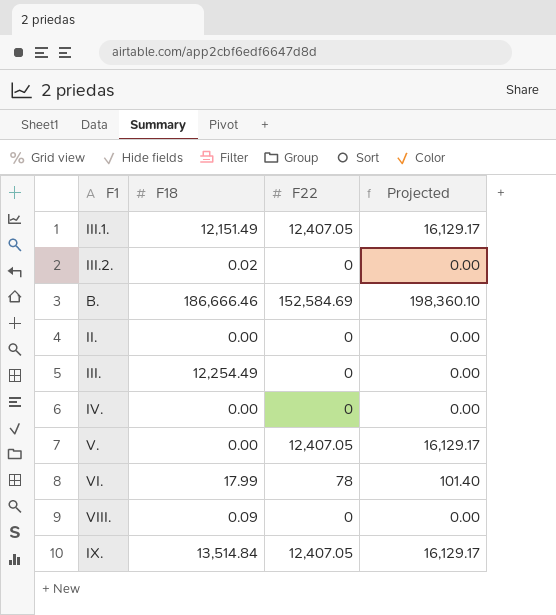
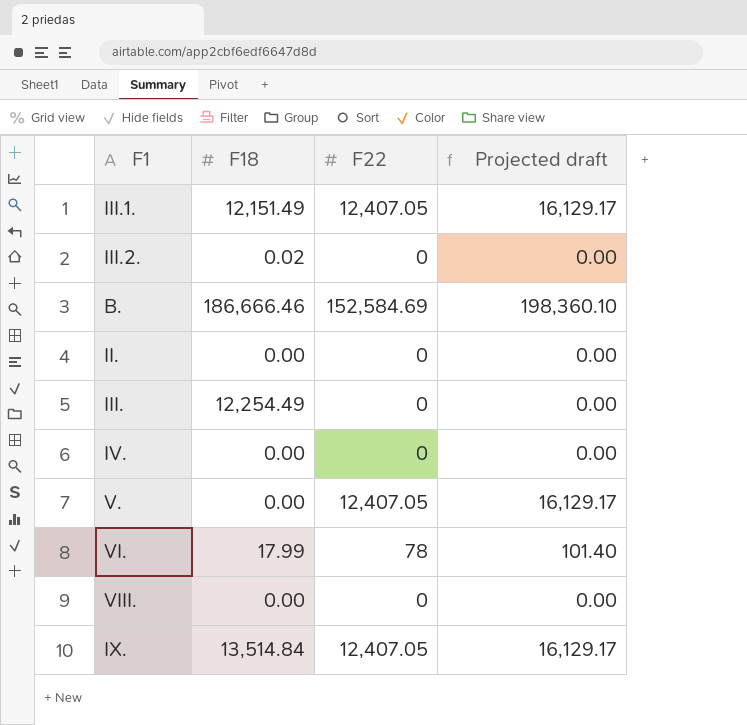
column name: Projected -> Projected draft
VIII. | F18: 0.09 -> 0.00

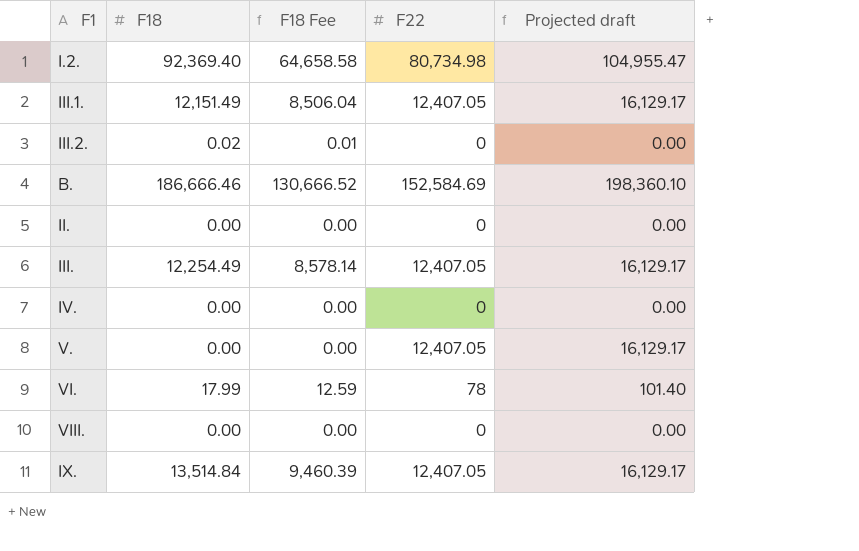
column F18 Fee | formula: none -> [F18] * 0.7
row I.2.: none -> 92,369.40 | 64,658.58 | 80,734.98 | 104,955.47
III. | F22: 0 -> 12,407.05
III. | Projected draft: 0.00 -> 16,129.17

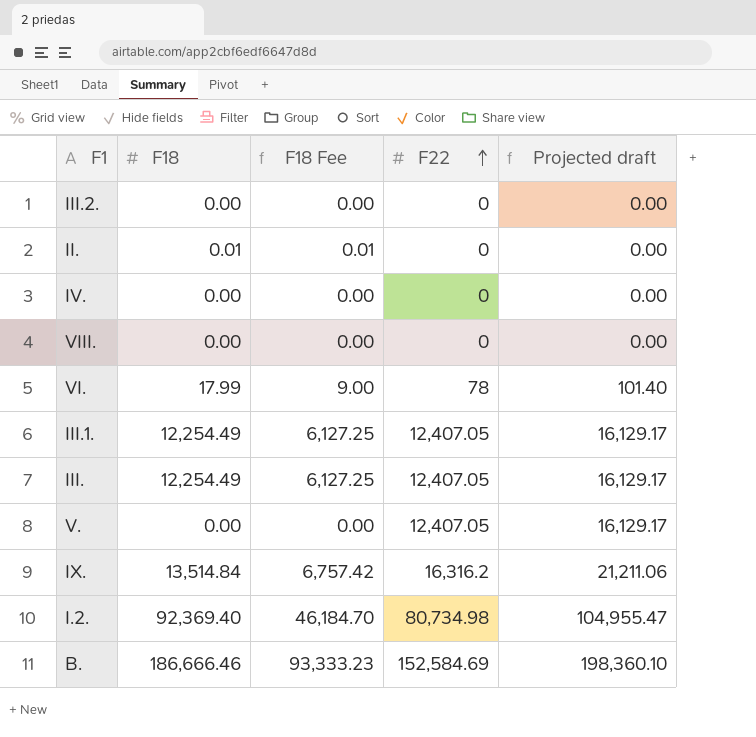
row order: none -> F22 ascending
column F18 Fee | formula: [F18] * 0.7 -> [F18] * 0.5
III.2. | F18: 0.02 -> 0.00
II. | F18: 0.00 -> 0.01
III.1. | F18: 12,151.49 -> 12,254.49
IX. | F22: 12,407.05 -> 16,316.2
IX. | Projected draft: 16,129.17 -> 21,211.06

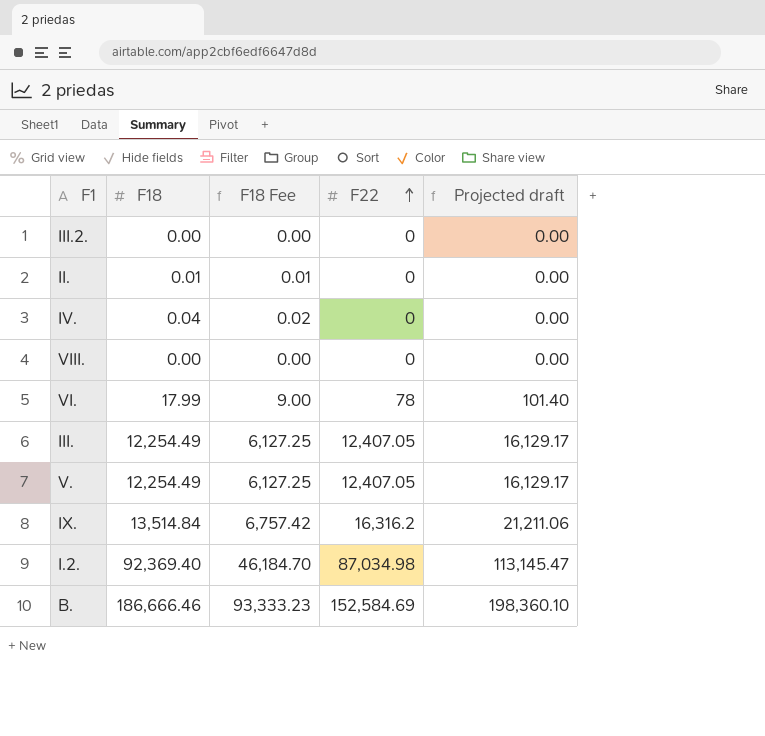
row III.1.: 12,254.49 | 6,127.25 | 12,407.05 | 16,129.17 -> none
IV. | F18: 0.00 -> 0.04
IV. | F18 Fee: 0.00 -> 0.02
V. | F18: 0.00 -> 12,254.49
V. | F18 Fee: 0.00 -> 6,127.25
I.2. | F22: 80,734.98 -> 87,034.98
I.2. | Projected draft: 104,955.47 -> 113,145.47

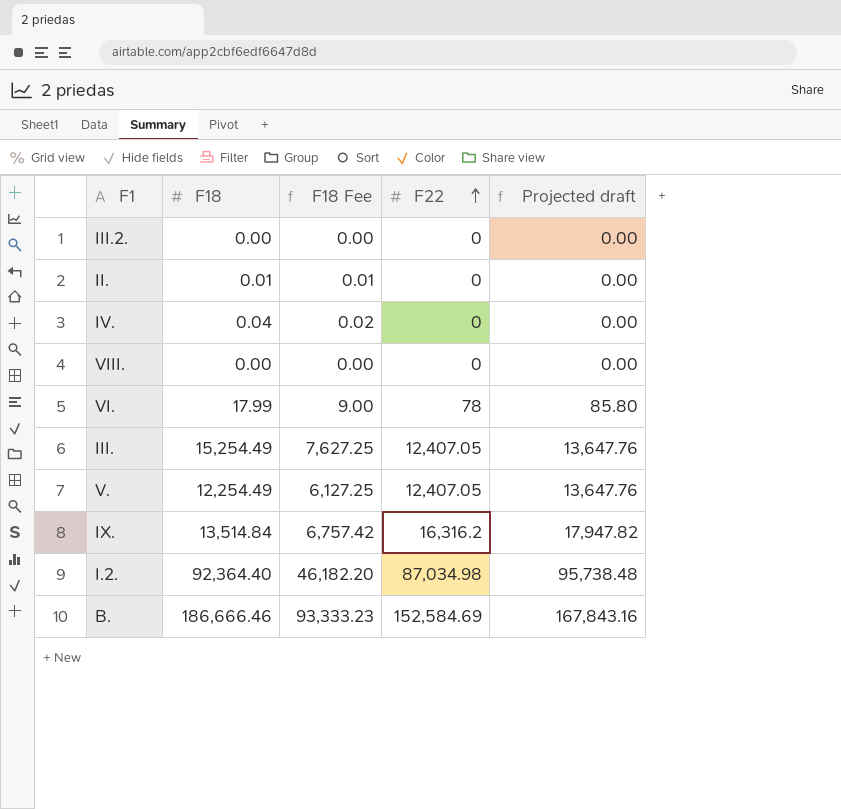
column Projected draft | formula: [F22] * 1.3 -> [F22] * 1.1
III. | F18: 12,254.49 -> 15,254.49
III. | F18 Fee: 6,127.25 -> 7,627.25
I.2. | F18: 92,369.40 -> 92,364.40
I.2. | F18 Fee: 46,184.70 -> 46,182.20

